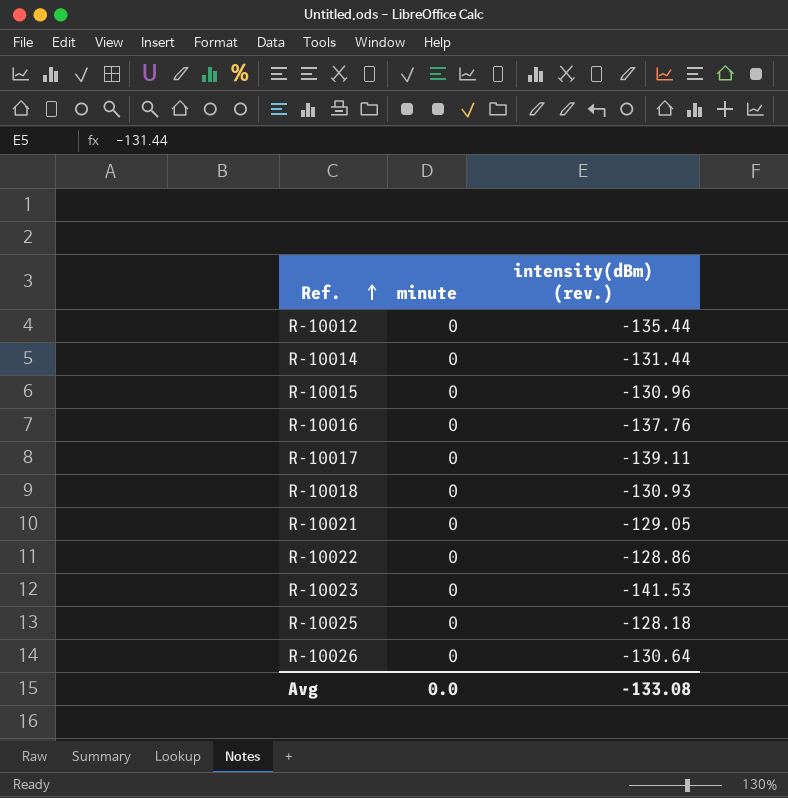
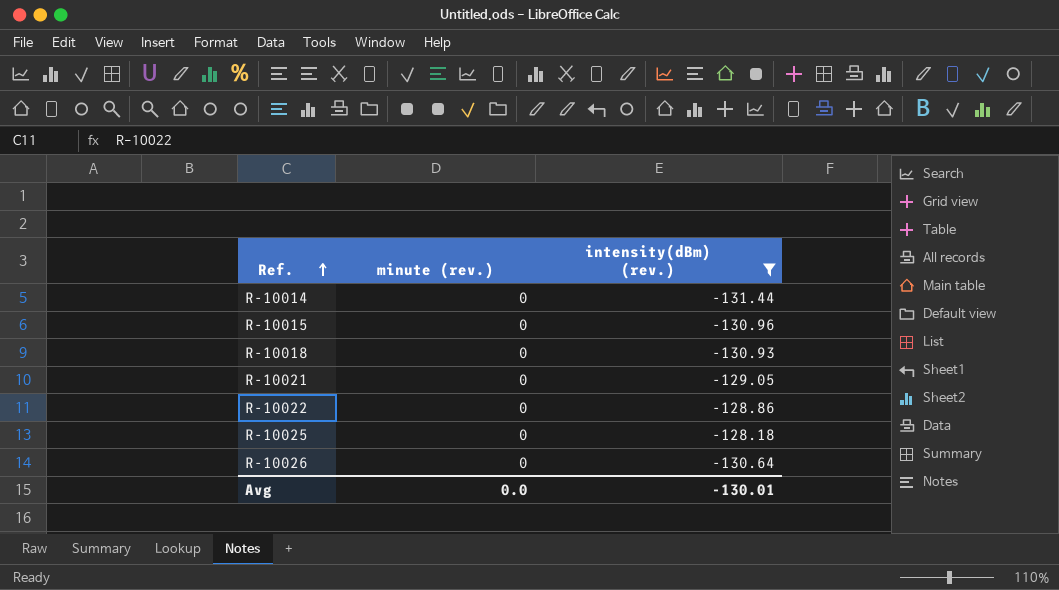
filter: none -> intensity(dBm) (rev.) >= -131.44
column name: minute -> minute (rev.)
Avg | intensity(dBm) (rev.): -133.08 -> -130.01

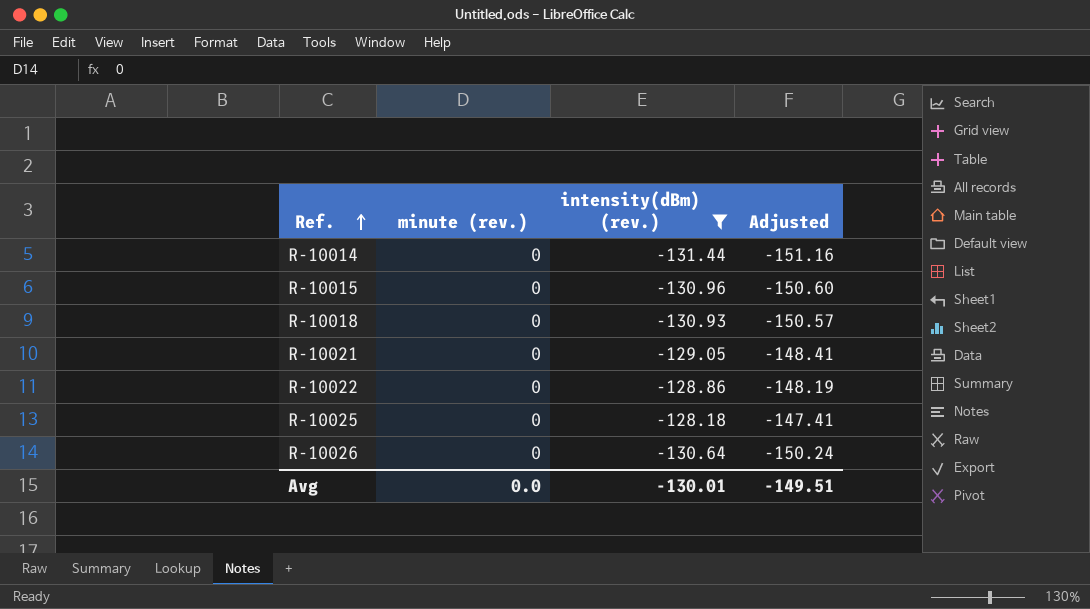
column Adjusted | formula: none -> [intensity(dBm) (rev.)] * 1.15

